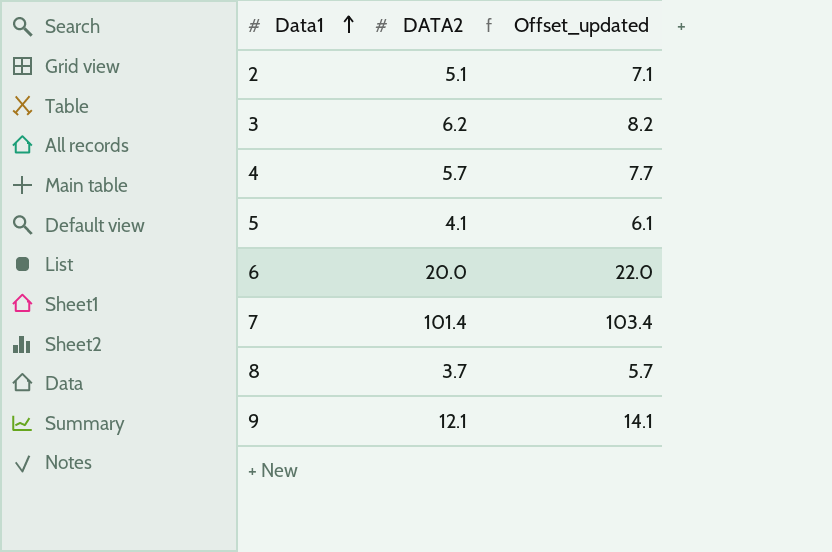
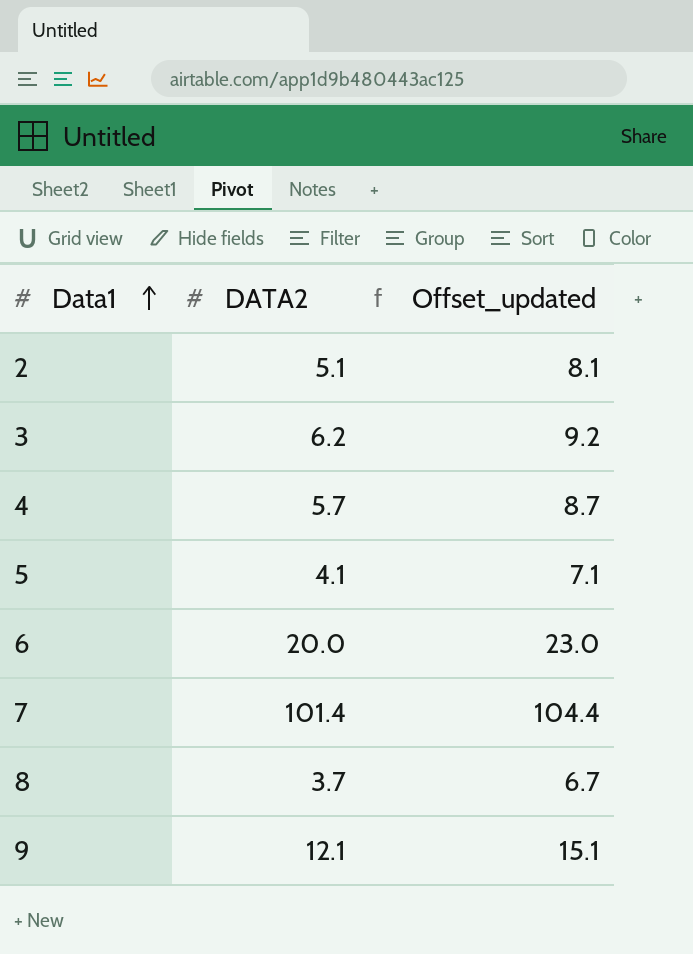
column Offset_updated | formula: [DATA2] + 2 -> [DATA2] + 3

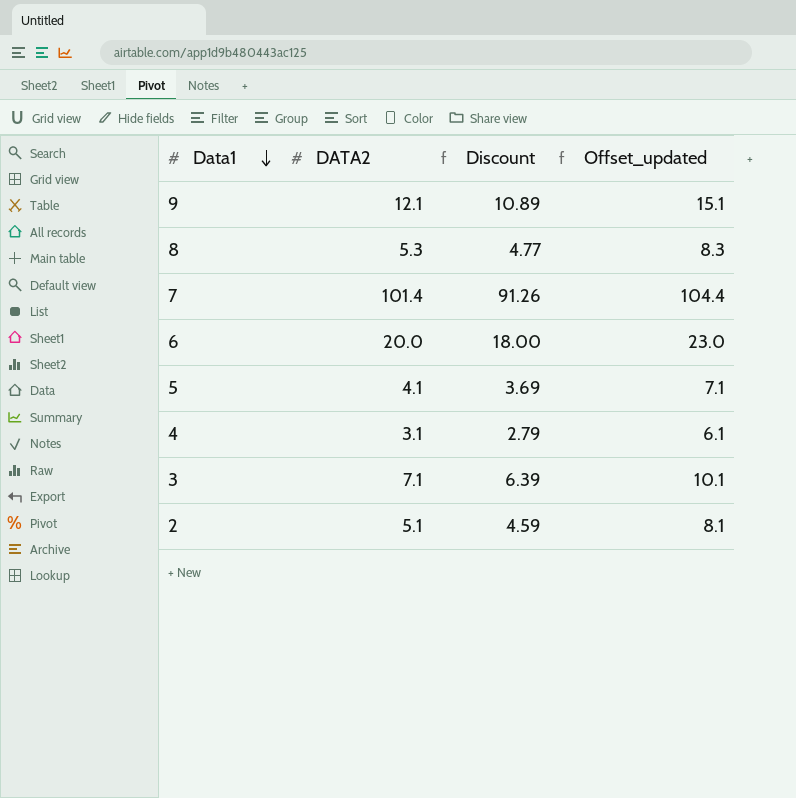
row order: Data1 ascending -> Data1 descending
column Discount | formula: none -> [DATA2] * 0.9
8 | DATA2: 3.7 -> 5.3
8 | Offset_updated: 6.7 -> 8.3
4 | DATA2: 5.7 -> 3.1
4 | Offset_updated: 8.7 -> 6.1
3 | DATA2: 6.2 -> 7.1
3 | Offset_updated: 9.2 -> 10.1

